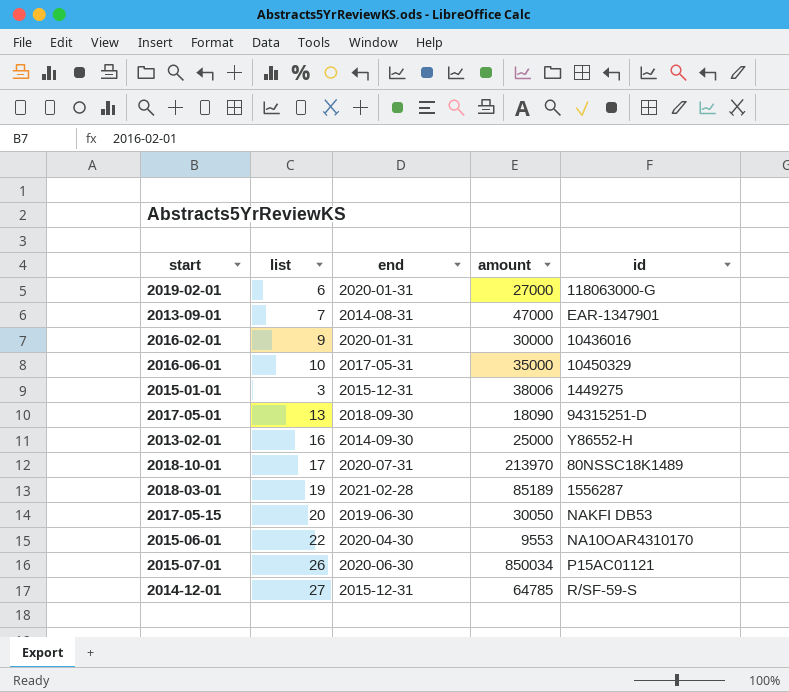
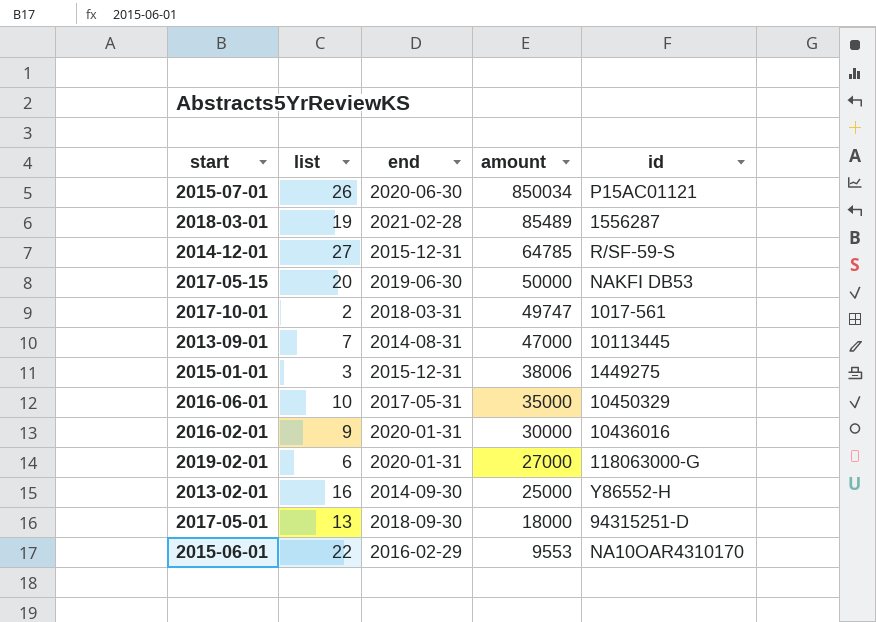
row order: none -> amount descending
row 2018-10-01: 17 | 2020-07-31 | 213970 | 80NSSC18K1489 -> none
2018-03-01 | amount: 85189 -> 85489
2017-05-15 | amount: 30050 -> 50000
row 2017-10-01: none -> 2 | 2018-03-31 | 49747 | 1017-561
2013-09-01 | id: EAR-1347901 -> 10113445
2017-05-01 | amount: 18090 -> 18000
2015-06-01 | end: 2020-04-30 -> 2016-02-29

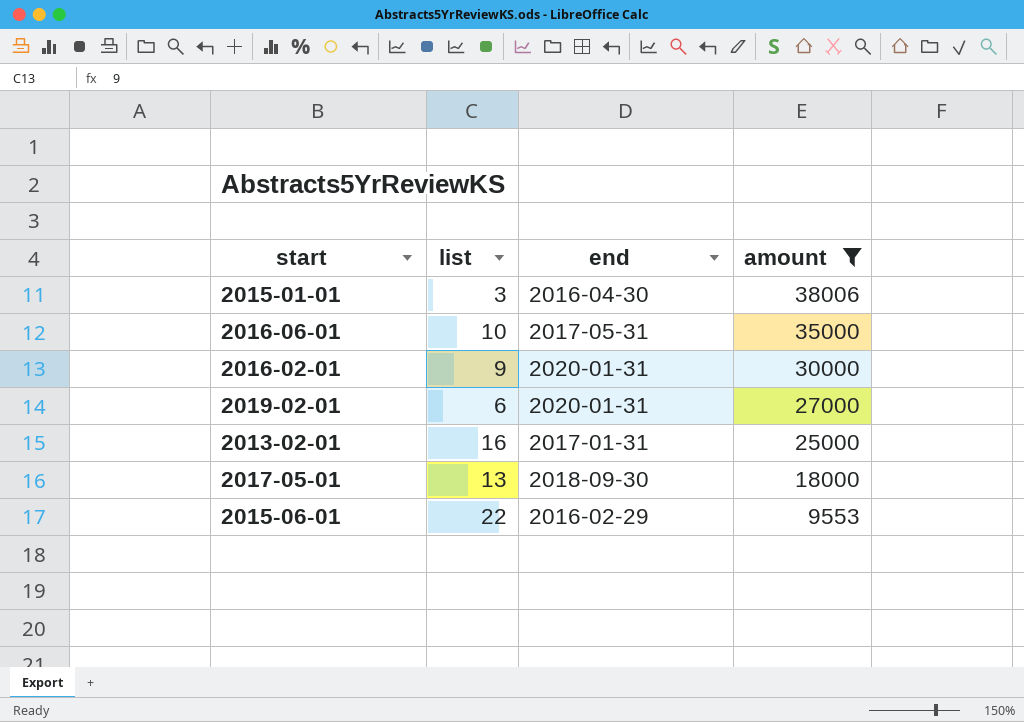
filter: none -> amount <= 38006
column id | position: 5 -> none
2015-01-01 | end: 2015-12-31 -> 2016-04-30
2013-02-01 | end: 2014-09-30 -> 2017-01-31

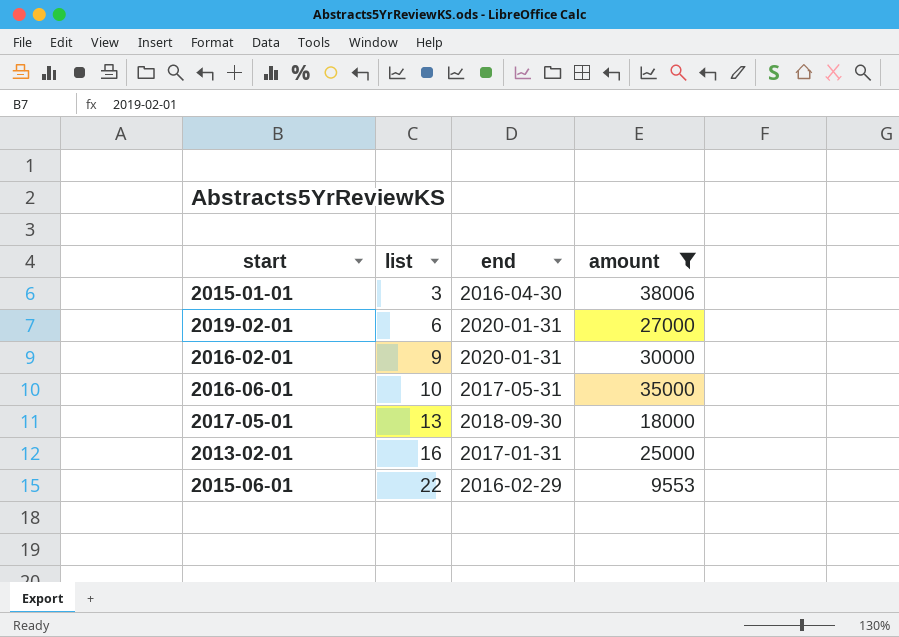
row order: amount descending -> list ascending

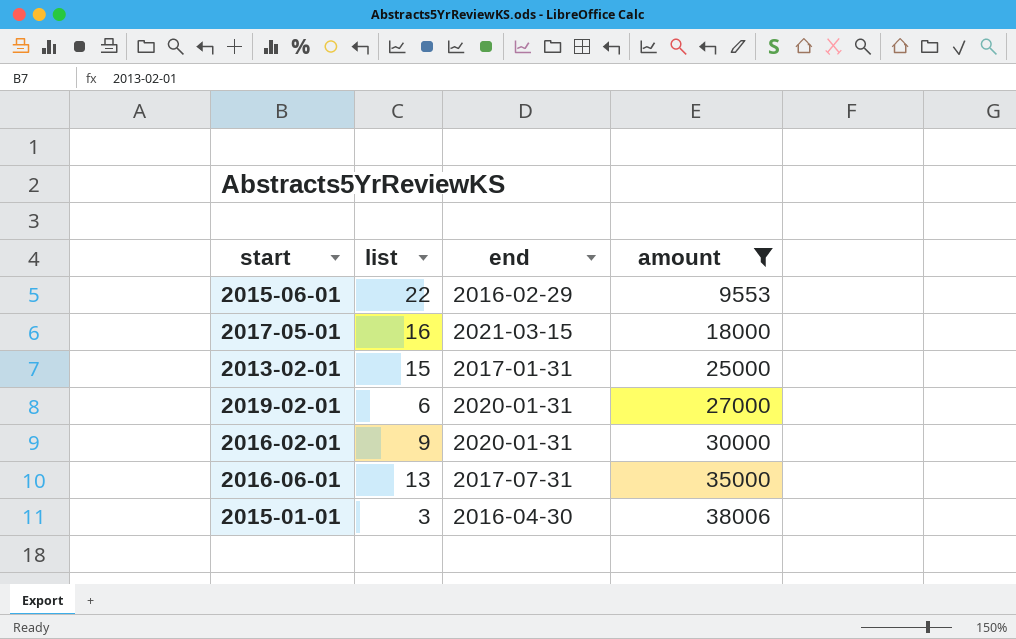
row order: list ascending -> amount ascending
2017-05-01 | list: 13 -> 16
2017-05-01 | end: 2018-09-30 -> 2021-03-15
2013-02-01 | list: 16 -> 15
2016-06-01 | list: 10 -> 13
2016-06-01 | end: 2017-05-31 -> 2017-07-31

